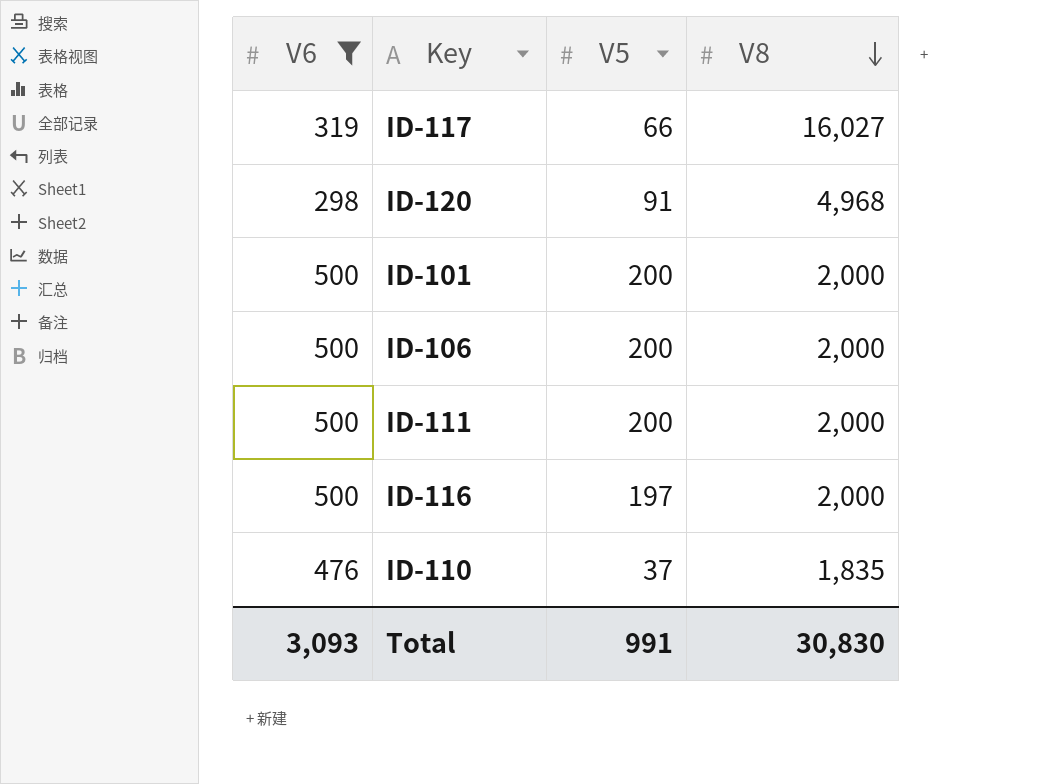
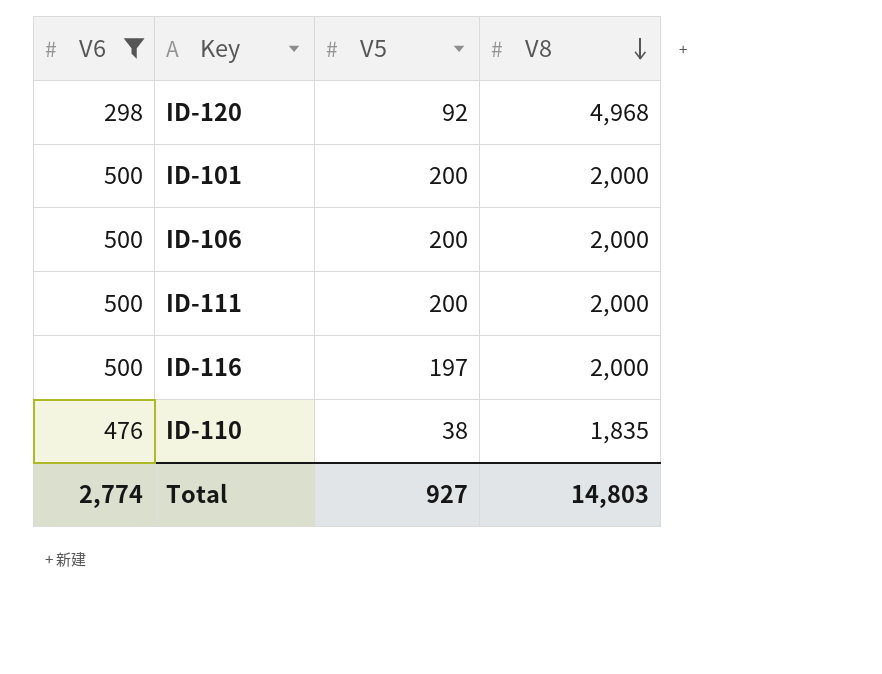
row ID-117: 319 | 66 | 16,027 -> none
ID-120 | V5: 91 -> 92
ID-110 | V5: 37 -> 38
Total | V6: 3,093 -> 2,774
Total | V5: 991 -> 927
Total | V8: 30,830 -> 14,803

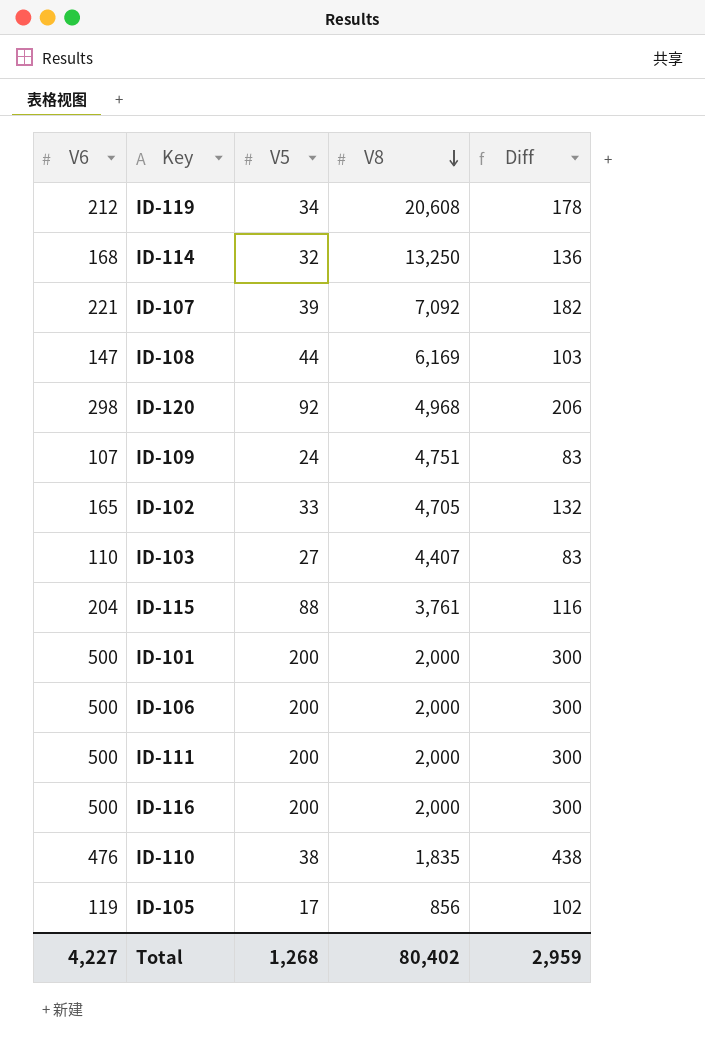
filter: V6 >= 298 -> none
column Diff | formula: none -> [V6] - [V5]
ID-116 | V5: 197 -> 200
Total | V6: 2,774 -> 4,227
Total | V5: 927 -> 1,268
Total | V8: 14,803 -> 80,402

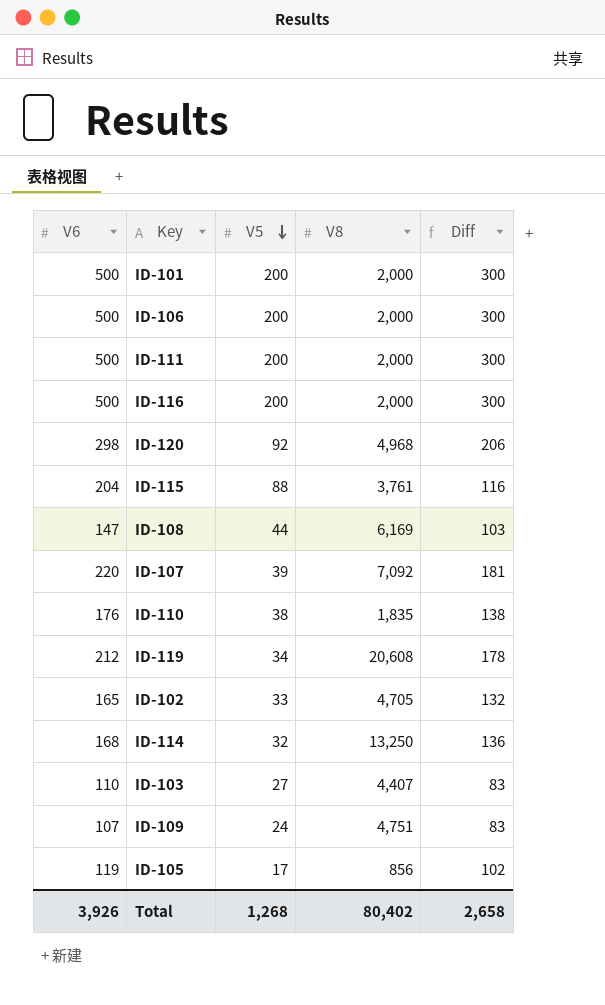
row order: V8 descending -> V5 descending
ID-107 | V6: 221 -> 220
ID-107 | Diff: 182 -> 181
ID-110 | V6: 476 -> 176
ID-110 | Diff: 438 -> 138
Total | V6: 4,227 -> 3,926
Total | Diff: 2,959 -> 2,658

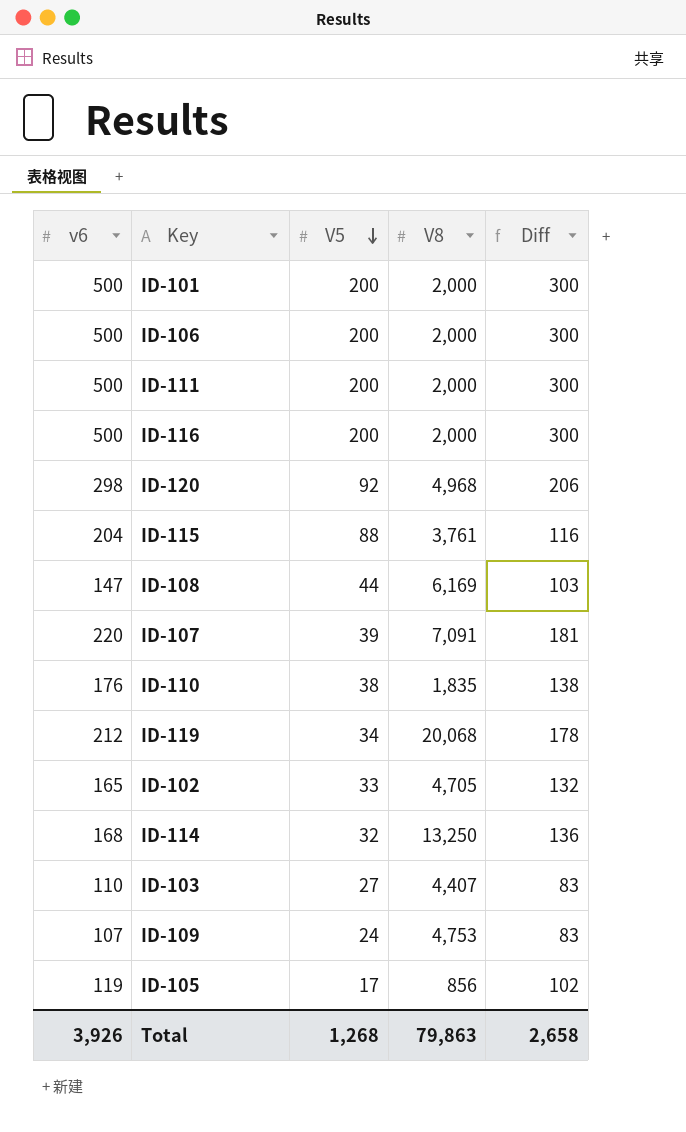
column name: V6 -> v6
ID-107 | V8: 7,092 -> 7,091
ID-119 | V8: 20,608 -> 20,068
ID-109 | V8: 4,751 -> 4,753
Total | V8: 80,402 -> 79,863

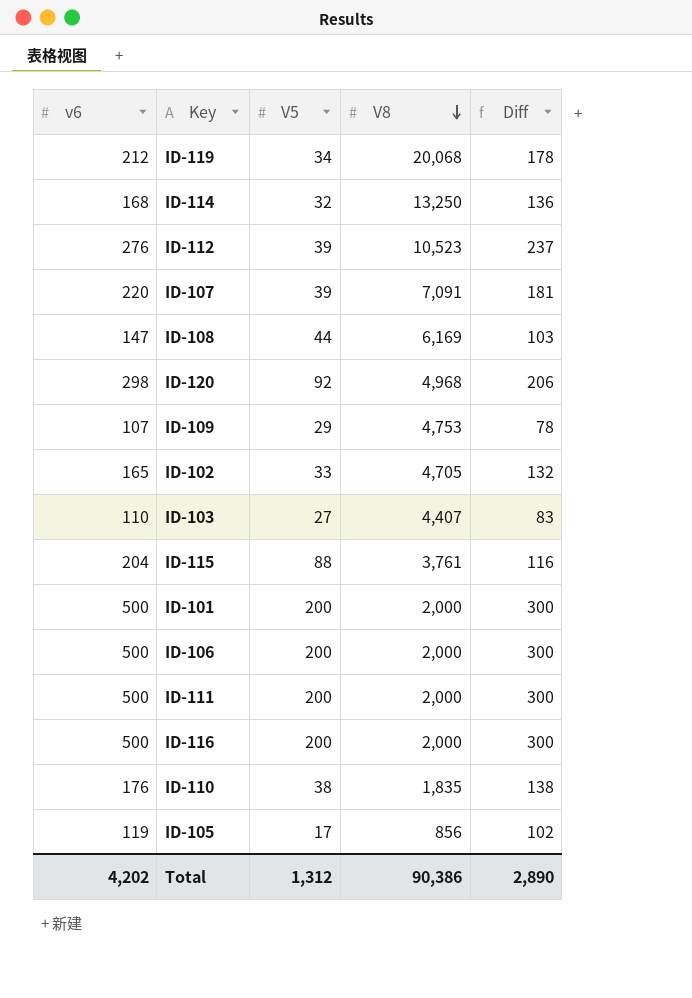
row order: V5 descending -> V8 descending
row ID-112: none -> 276 | 39 | 10,523 | 237
ID-109 | V5: 24 -> 29
ID-109 | Diff: 83 -> 78
Total | v6: 3,926 -> 4,202
Total | V5: 1,268 -> 1,312
Total | V8: 79,863 -> 90,386
Total | Diff: 2,658 -> 2,890

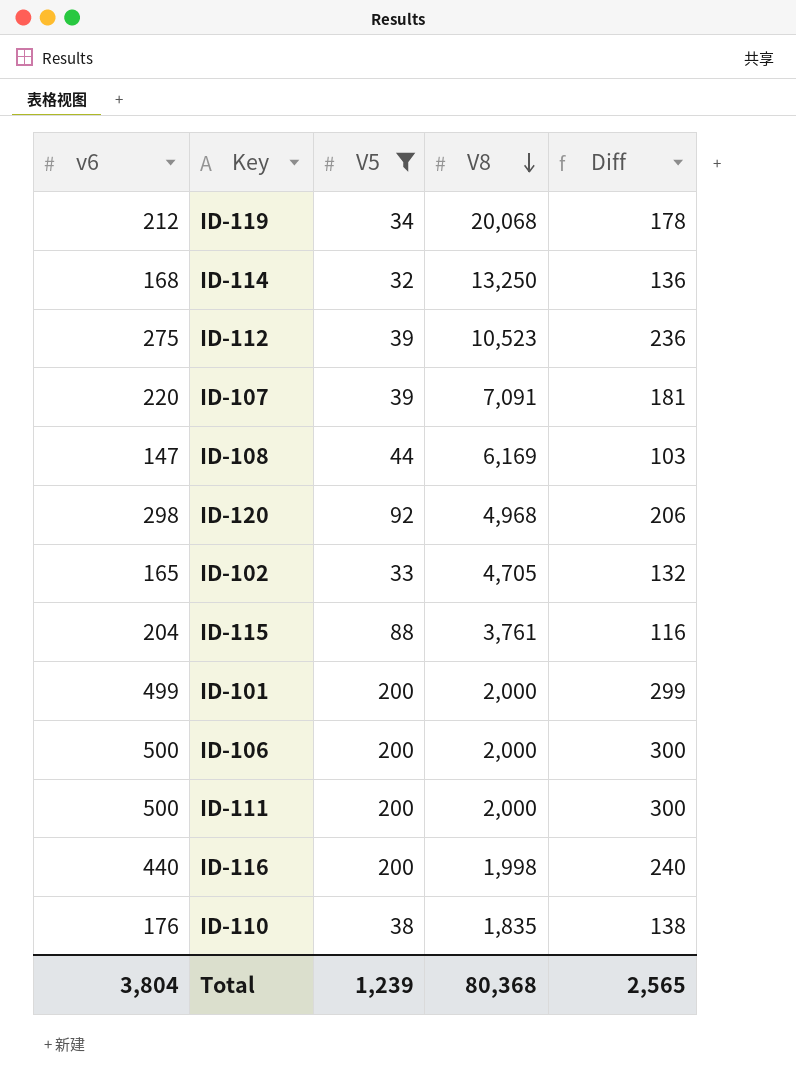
filter: none -> V5 >= 32
ID-112 | v6: 276 -> 275
ID-112 | Diff: 237 -> 236
ID-101 | v6: 500 -> 499
ID-101 | Diff: 300 -> 299
ID-116 | v6: 500 -> 440
ID-116 | V8: 2,000 -> 1,998
ID-116 | Diff: 300 -> 240
Total | v6: 4,202 -> 3,804
Total | V5: 1,312 -> 1,239
Total | V8: 90,386 -> 80,368
Total | Diff: 2,890 -> 2,565

